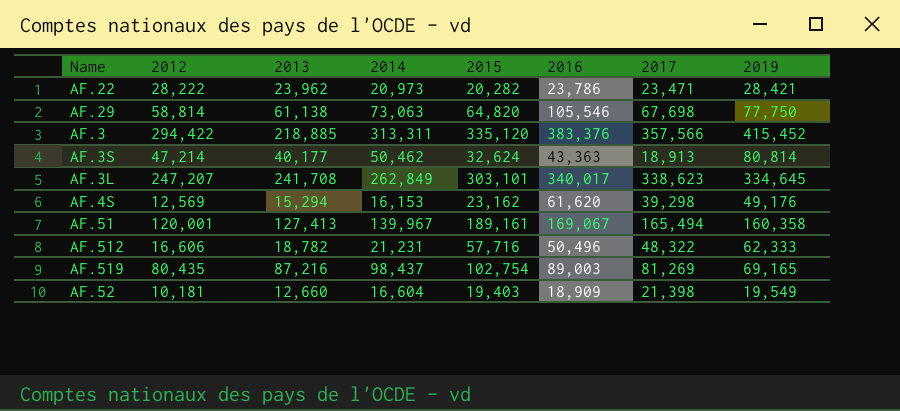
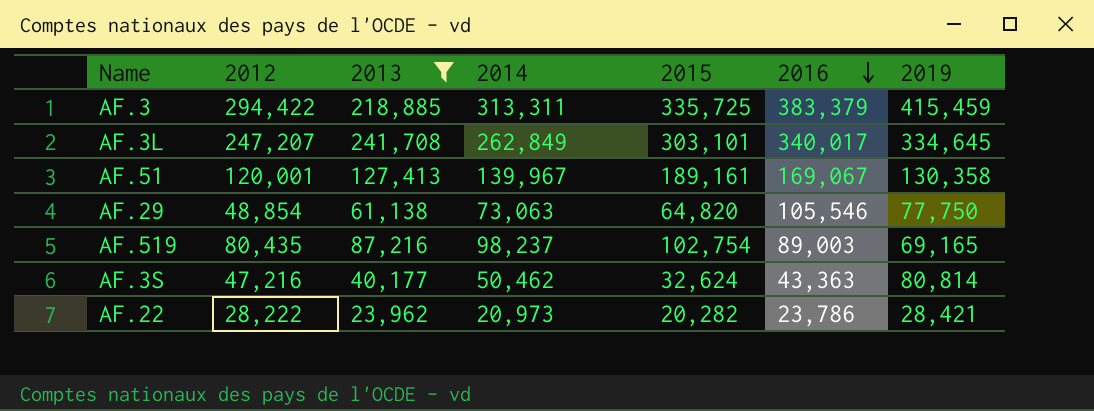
filter: none -> 2013 >= 23,962
row order: none -> 2016 descending
column 2017 | position: 7 -> none
AF.3 | 2015: 335,120 -> 335,725
AF.3 | 2016: 383,376 -> 383,379
AF.3 | 2019: 415,452 -> 415,459
AF.51 | 2019: 160,358 -> 130,358
AF.29 | 2012: 58,814 -> 48,854
AF.519 | 2014: 98,437 -> 98,237
AF.3S | 2012: 47,214 -> 47,216

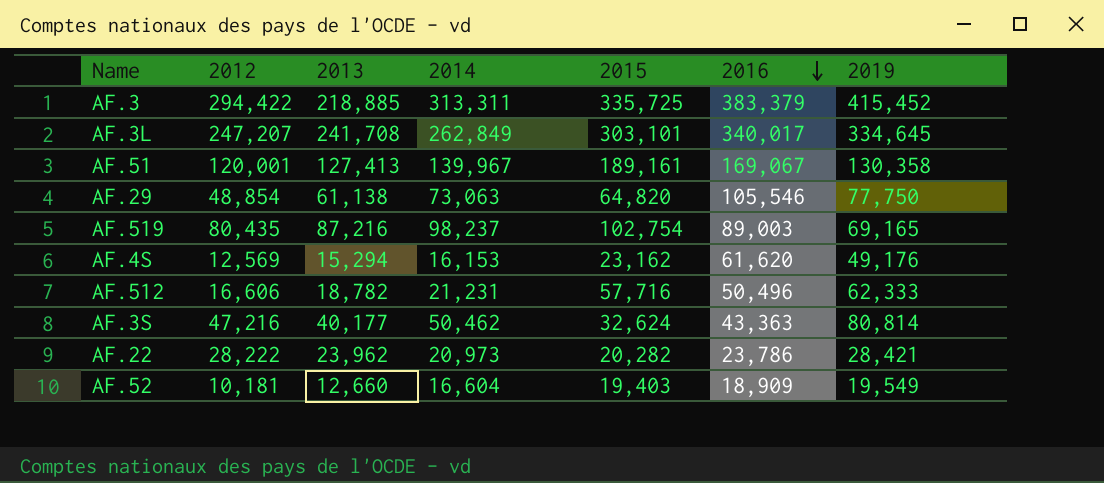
filter: 2013 >= 23,962 -> none
AF.3 | 2019: 415,459 -> 415,452

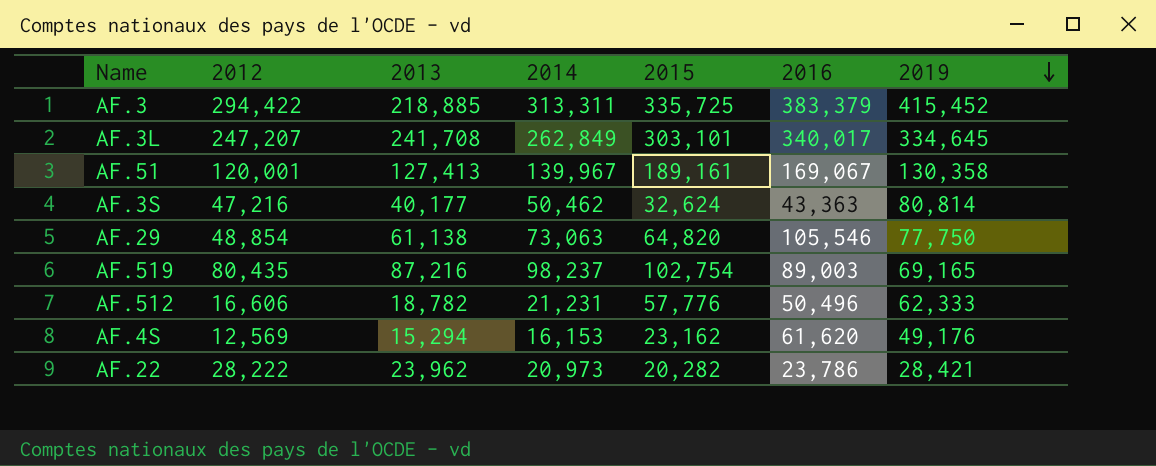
row order: 2016 descending -> 2019 descending
row AF.52: 10,181 | 12,660 | 16,604 | 19,403 | 18,909 | 19,549 -> none
AF.512 | 2015: 57,716 -> 57,776

